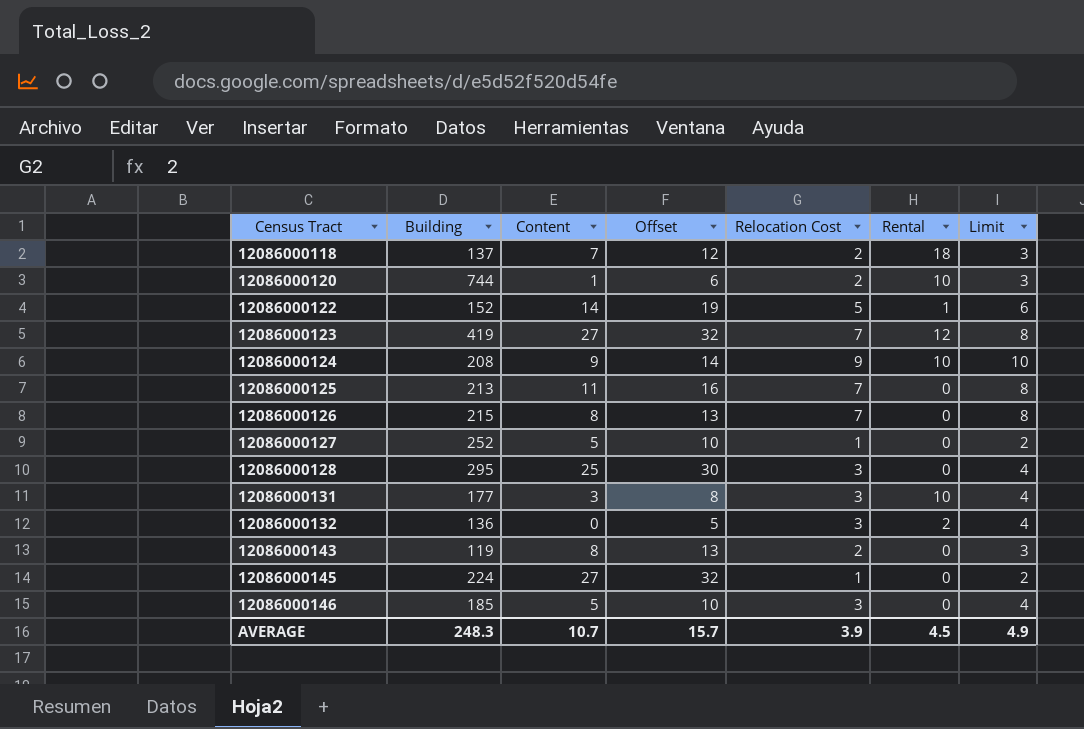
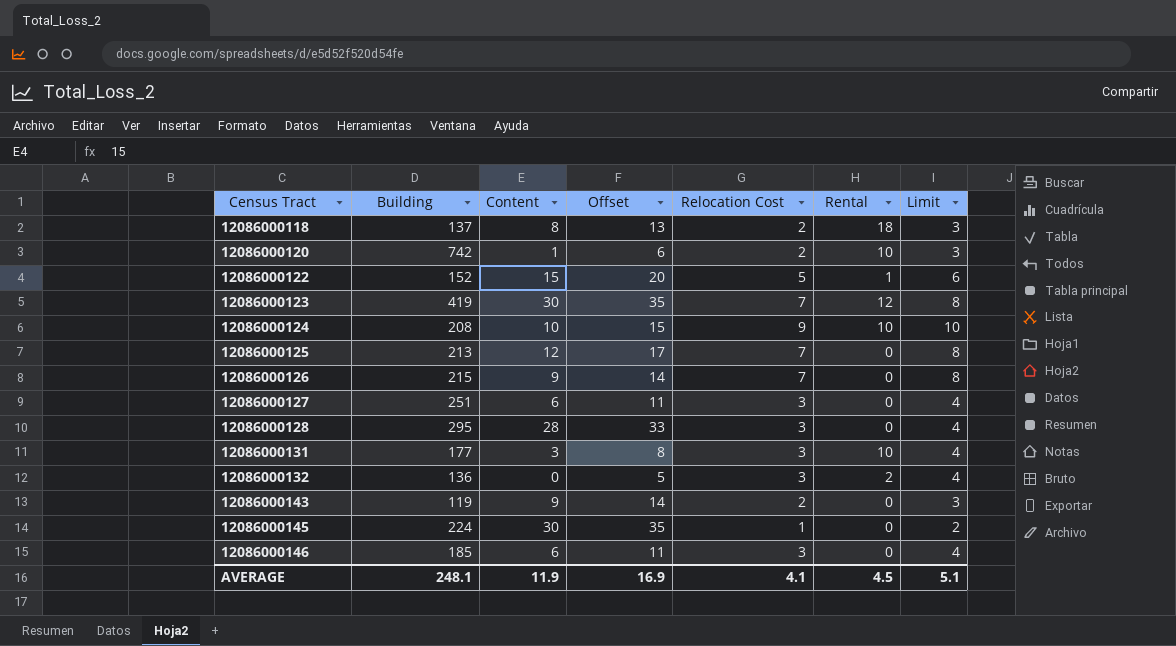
12086000118 | Content: 7 -> 8
12086000118 | Offset: 12 -> 13
12086000120 | Building: 744 -> 742
12086000122 | Content: 14 -> 15
12086000122 | Offset: 19 -> 20
12086000123 | Content: 27 -> 30
12086000123 | Offset: 32 -> 35
12086000124 | Content: 9 -> 10
12086000124 | Offset: 14 -> 15
12086000125 | Content: 11 -> 12
12086000125 | Offset: 16 -> 17
12086000126 | Content: 8 -> 9
12086000126 | Offset: 13 -> 14
12086000127 | Building: 252 -> 251
12086000127 | Content: 5 -> 6
12086000127 | Offset: 10 -> 11
12086000127 | Relocation Cost: 1 -> 3
12086000127 | Limit: 2 -> 4
12086000128 | Content: 25 -> 28
12086000128 | Offset: 30 -> 33
12086000143 | Content: 8 -> 9
12086000143 | Offset: 13 -> 14
12086000145 | Content: 27 -> 30
12086000145 | Offset: 32 -> 35
12086000146 | Content: 5 -> 6
12086000146 | Offset: 10 -> 11
AVERAGE | Building: 248.3 -> 248.1
AVERAGE | Content: 10.7 -> 11.9
AVERAGE | Offset: 15.7 -> 16.9
AVERAGE | Relocation Cost: 3.9 -> 4.1
AVERAGE | Limit: 4.9 -> 5.1

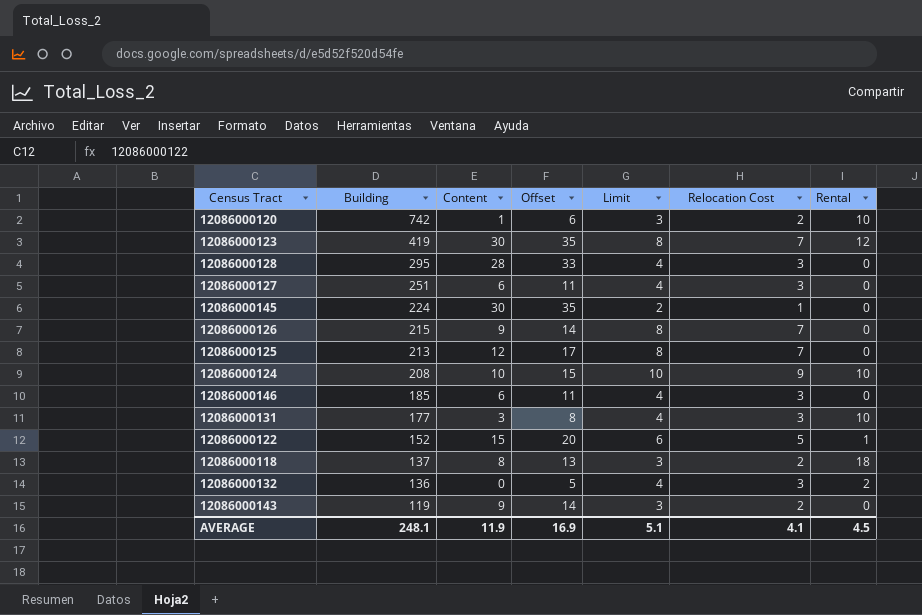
row order: Census Tract ascending -> Building descending
column Limit | position: 7 -> 5

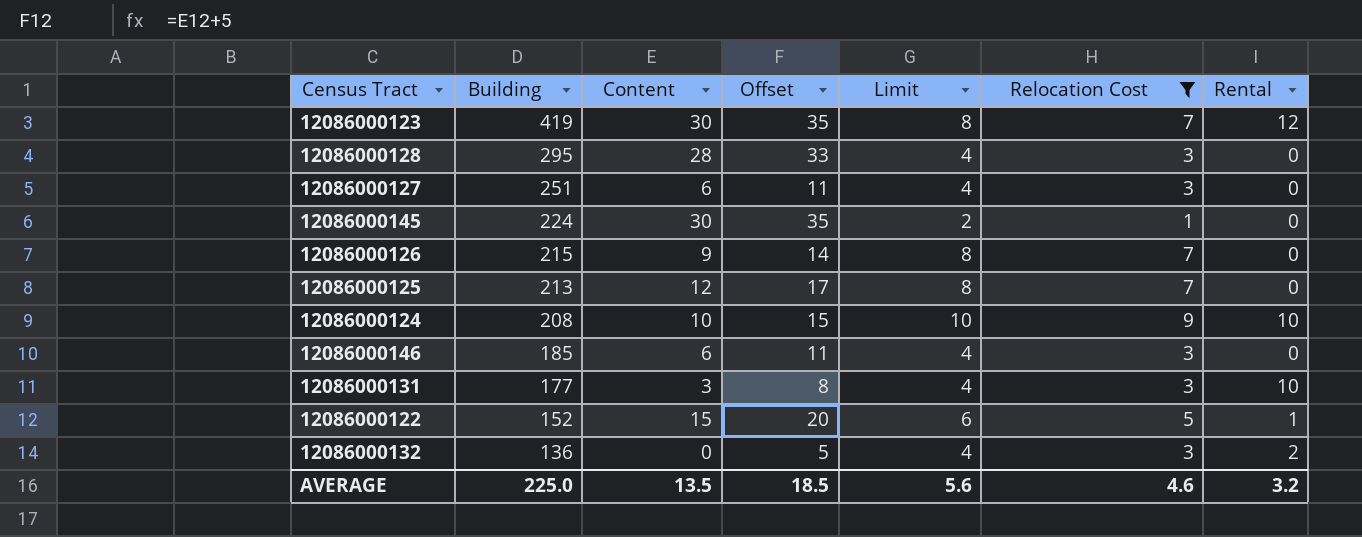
filter: none -> Relocation Cost != 2
AVERAGE | Building: 248.1 -> 225.0
AVERAGE | Content: 11.9 -> 13.5
AVERAGE | Offset: 16.9 -> 18.5
AVERAGE | Limit: 5.1 -> 5.6
AVERAGE | Relocation Cost: 4.1 -> 4.6
AVERAGE | Rental: 4.5 -> 3.2

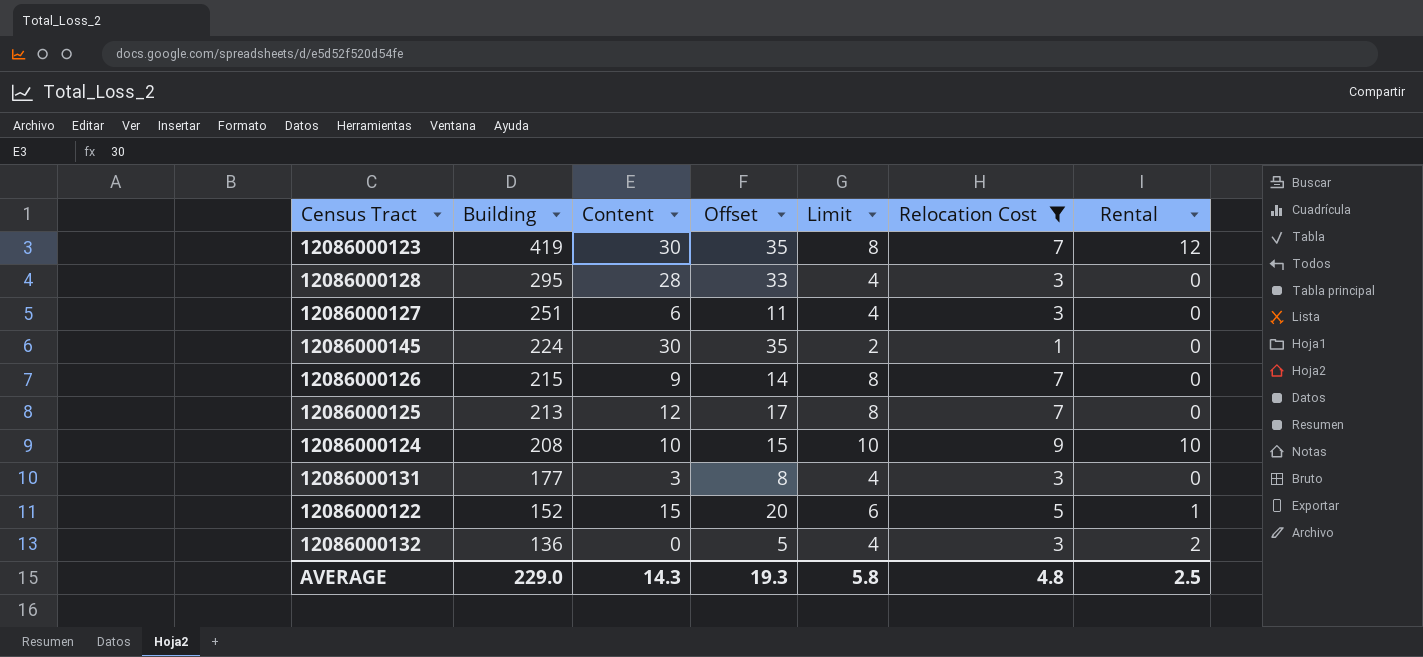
row 12086000146: 185 | 6 | 11 | 4 | 3 | 0 -> none
12086000131 | Rental: 10 -> 0
AVERAGE | Building: 225.0 -> 229.0
AVERAGE | Content: 13.5 -> 14.3
AVERAGE | Offset: 18.5 -> 19.3
AVERAGE | Limit: 5.6 -> 5.8
AVERAGE | Relocation Cost: 4.6 -> 4.8
AVERAGE | Rental: 3.2 -> 2.5

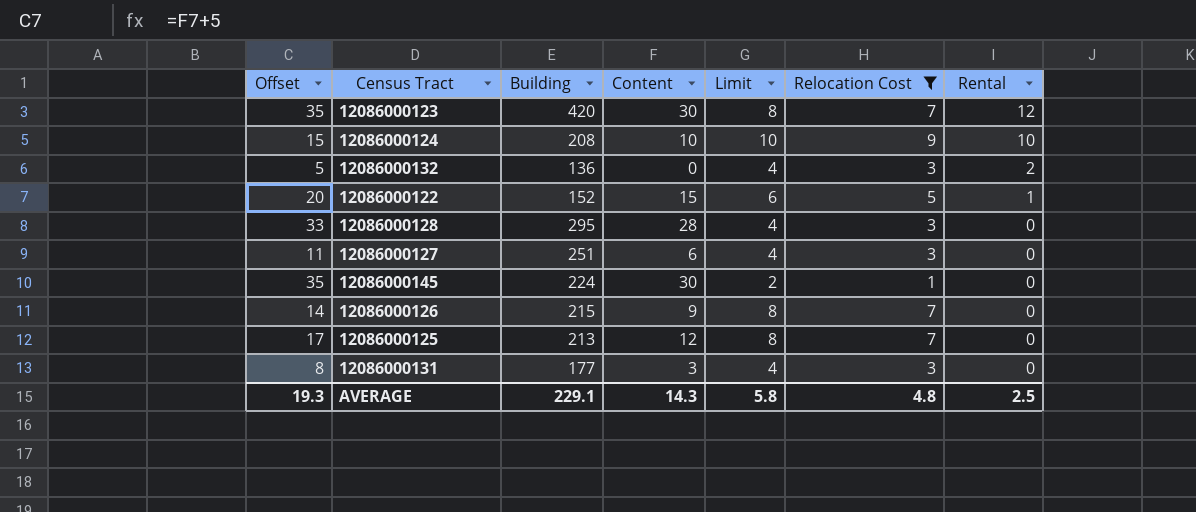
row order: Building descending -> Rental descending
column Offset | position: 4 -> 1
12086000123 | Building: 419 -> 420
AVERAGE | Building: 229.0 -> 229.1

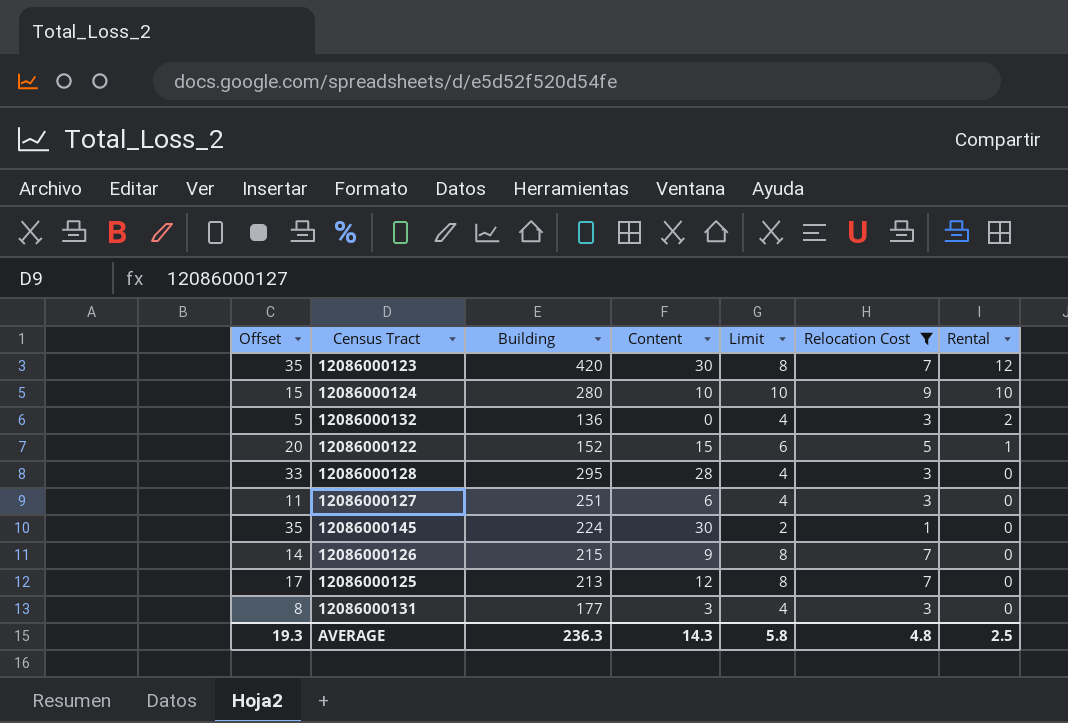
12086000124 | Building: 208 -> 280
AVERAGE | Building: 229.1 -> 236.3

